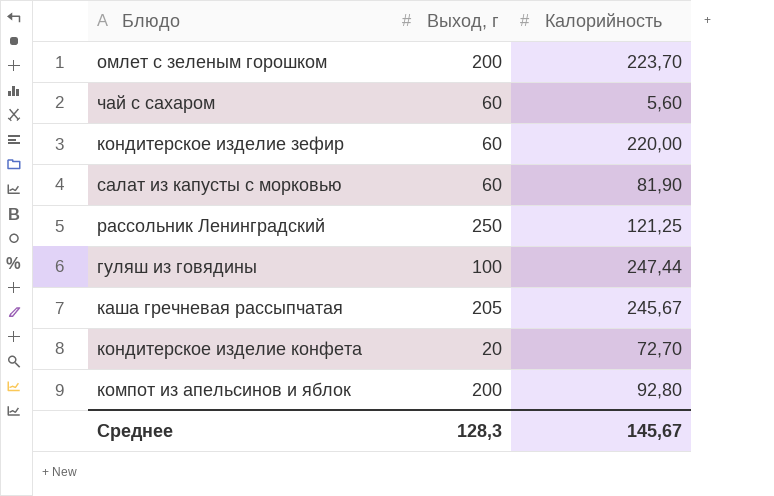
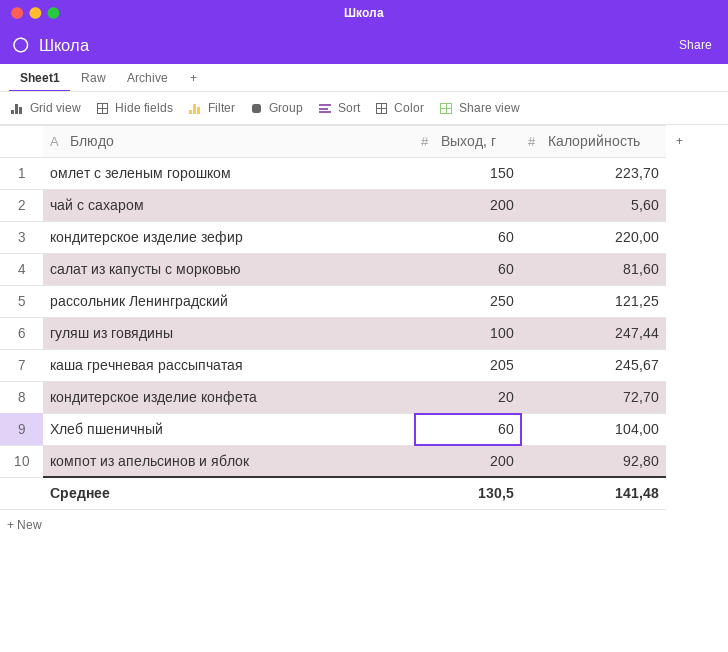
омлет с зеленым горошком | Выход, г: 200 -> 150
чай с сахаром | Выход, г: 60 -> 200
салат из капусты с морковью | Калорийность: 81,90 -> 81,60
row Хлеб пшеничный: none -> 60 | 104,00
Среднее | Выход, г: 128,3 -> 130,5
Среднее | Калорийность: 145,67 -> 141,48

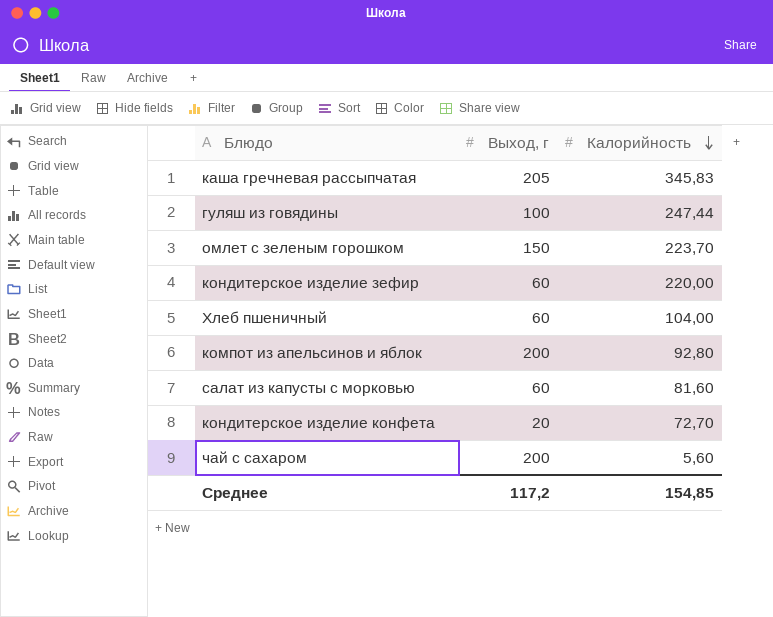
row order: none -> Калорийность descending
row рассольник Ленинградский: 250 | 121,25 -> none
каша гречневая рассыпчатая | Калорийность: 245,67 -> 345,83
Среднее | Выход, г: 130,5 -> 117,2
Среднее | Калорийность: 141,48 -> 154,85

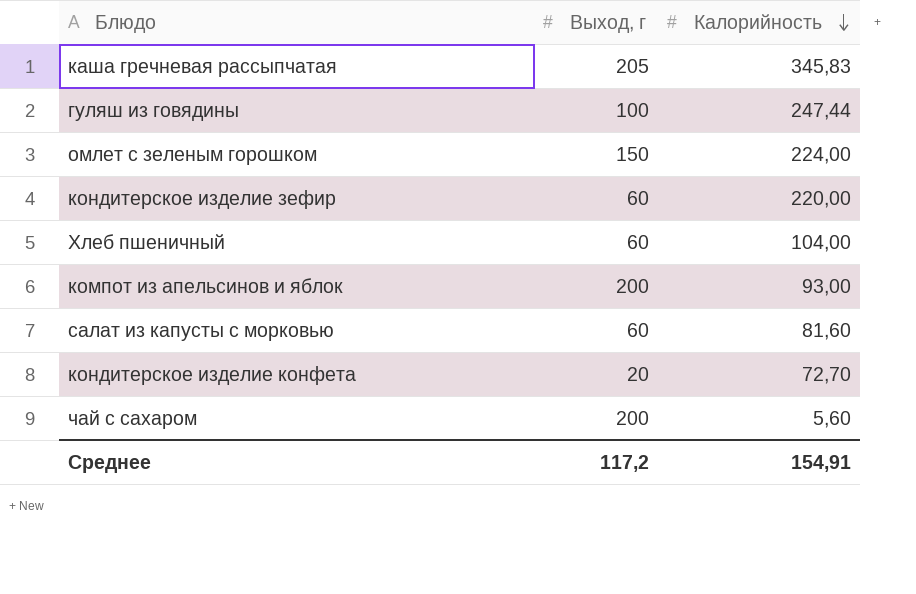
омлет с зеленым горошком | Калорийность: 223,70 -> 224,00
компот из апельсинов и яблок | Калорийность: 92,80 -> 93,00
Среднее | Калорийность: 154,85 -> 154,91

